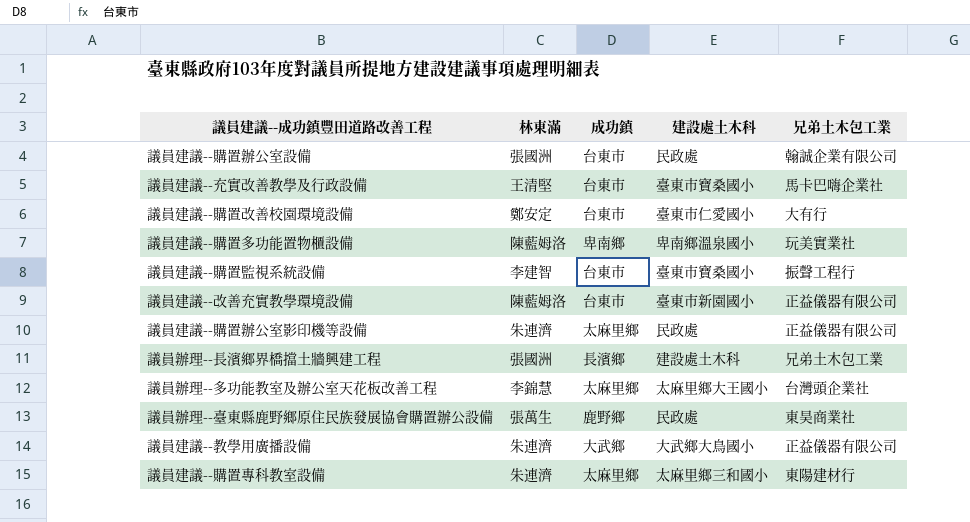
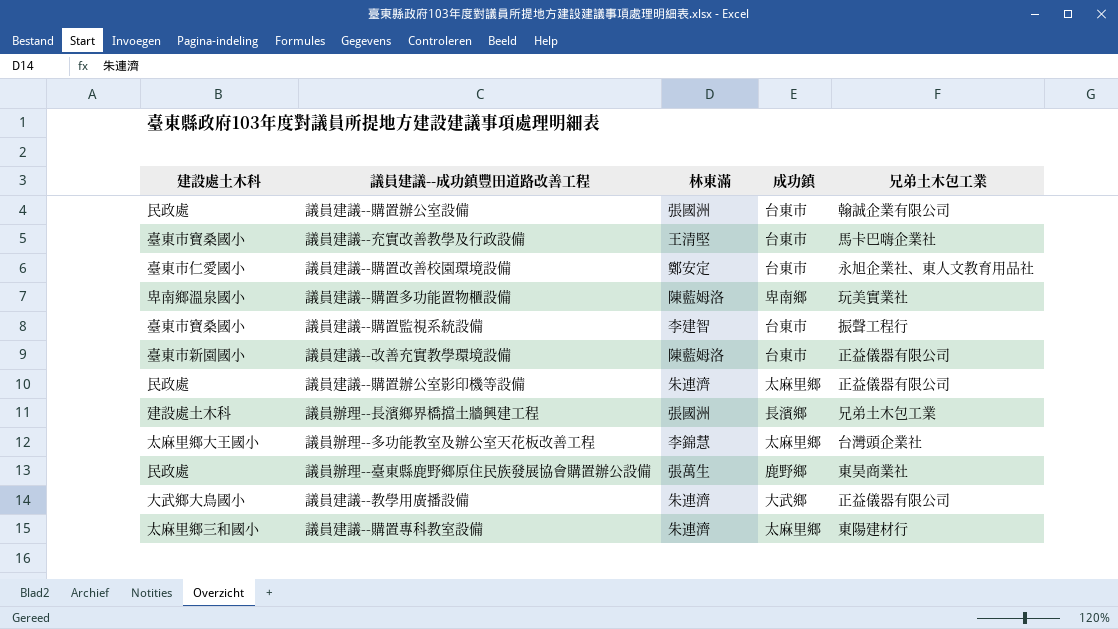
column 建設處土木科 | position: 4 -> 1
議員建議--購置改善校園環境設備 | 兄弟土木包工業: 大有行 -> 永旭企業社、東人文教育用品社

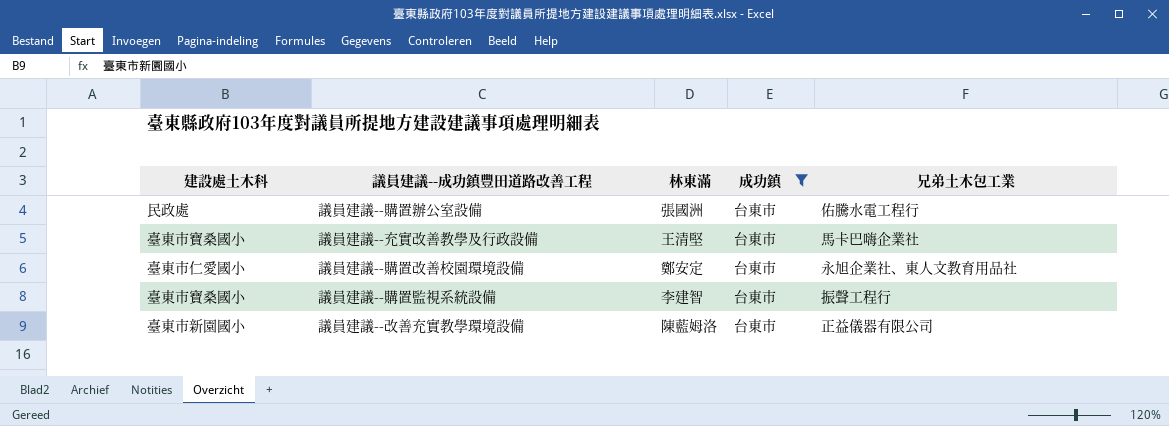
filter: none -> 成功鎮 = 台東市
議員建議--購置辦公室設備 | 兄弟土木包工業: 翰誠企業有限公司 -> 佑騰水電工程行

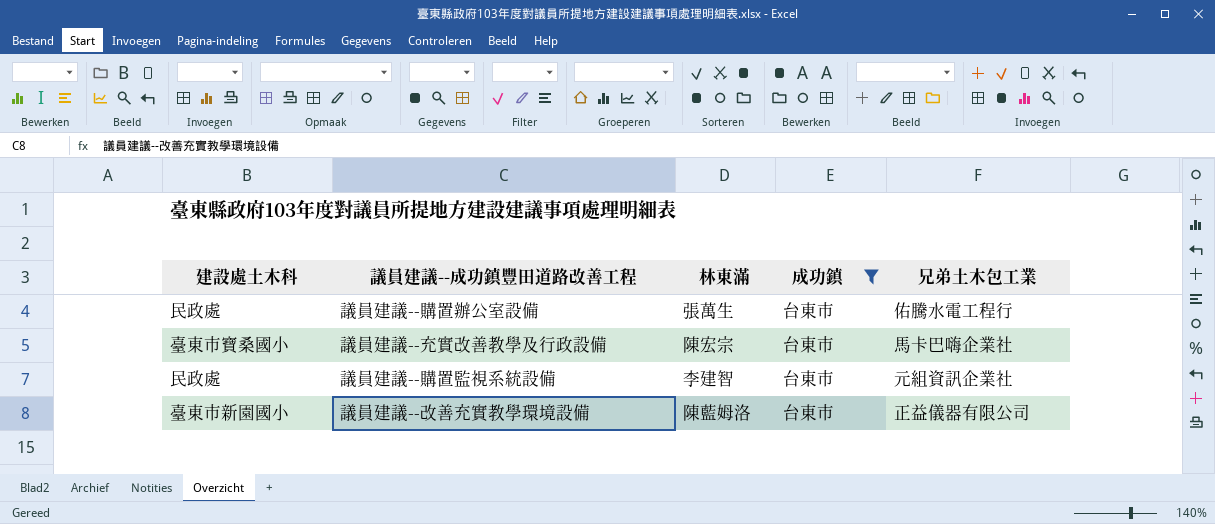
row 議員建議--購置改善校園環境設備: 臺東市仁愛國小 | 鄭安定 | 台東市 | 永旭企業社、東人文教育用品社 -> none
議員建議--購置辦公室設備 | 林東滿: 張國洲 -> 張萬生
議員建議--充實改善教學及行政設備 | 林東滿: 王清堅 -> 陳宏宗
議員建議--購置監視系統設備 | 建設處土木科: 臺東市寶桑國小 -> 民政處
議員建議--購置監視系統設備 | 兄弟土木包工業: 振聲工程行 -> 元組資訊企業社

